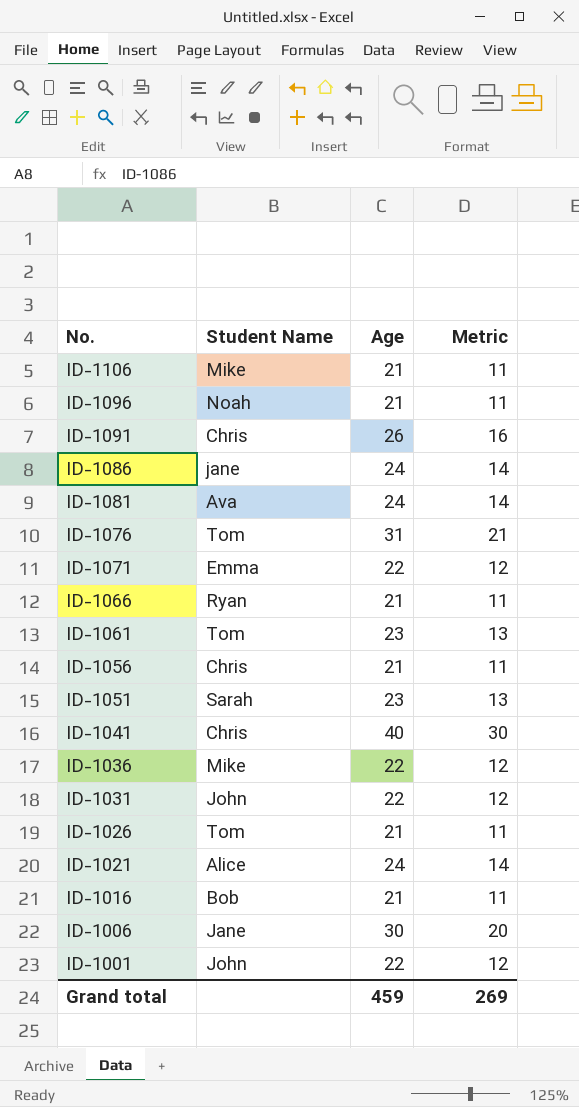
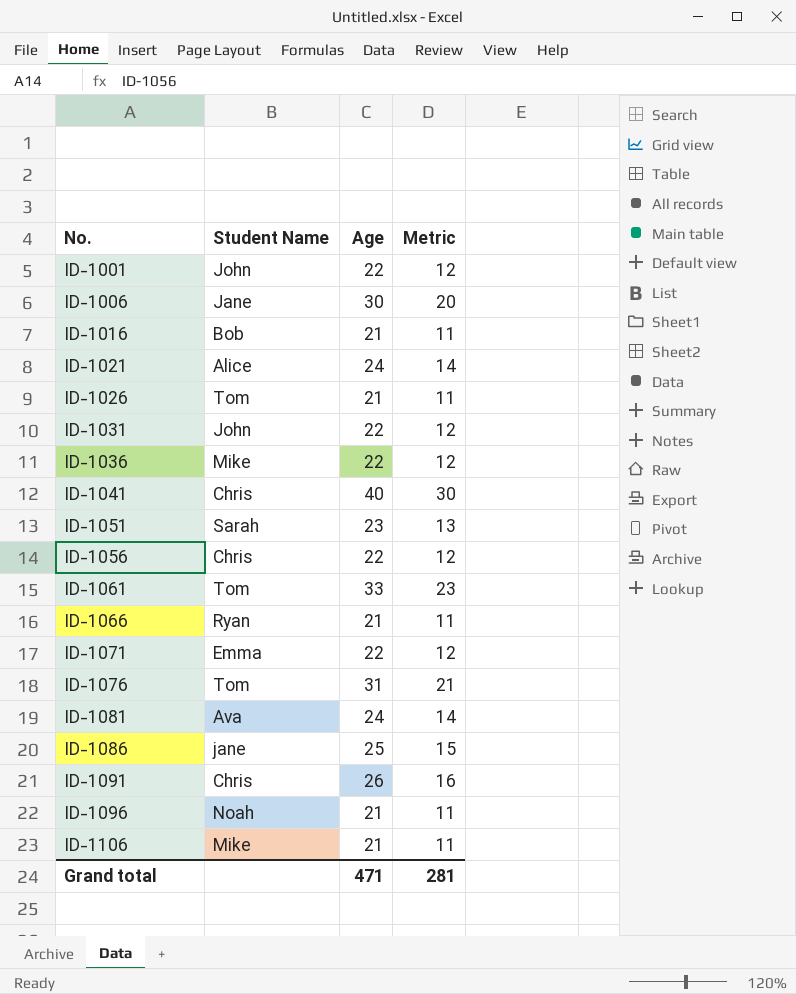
row order: No. descending -> No. ascending
ID-1056 | Age: 21 -> 22
ID-1056 | Metric: 11 -> 12
ID-1061 | Age: 23 -> 33
ID-1061 | Metric: 13 -> 23
ID-1086 | Age: 24 -> 25
ID-1086 | Metric: 14 -> 15
Grand total | Age: 459 -> 471
Grand total | Metric: 269 -> 281

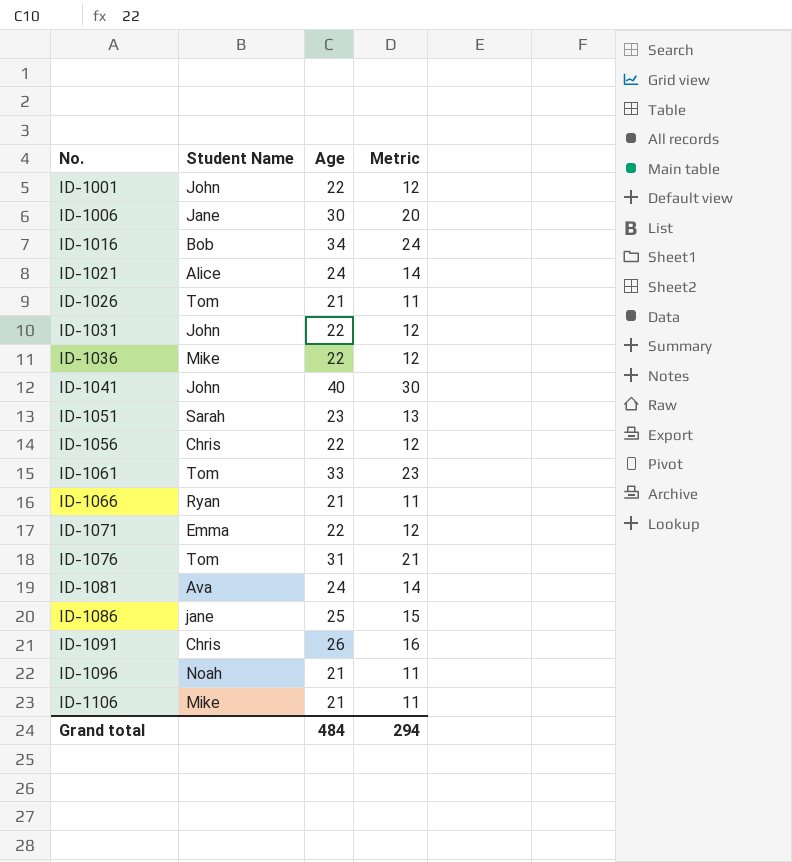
ID-1016 | Age: 21 -> 34
ID-1016 | Metric: 11 -> 24
ID-1041 | Student Name: Chris -> John
Grand total | Age: 471 -> 484
Grand total | Metric: 281 -> 294

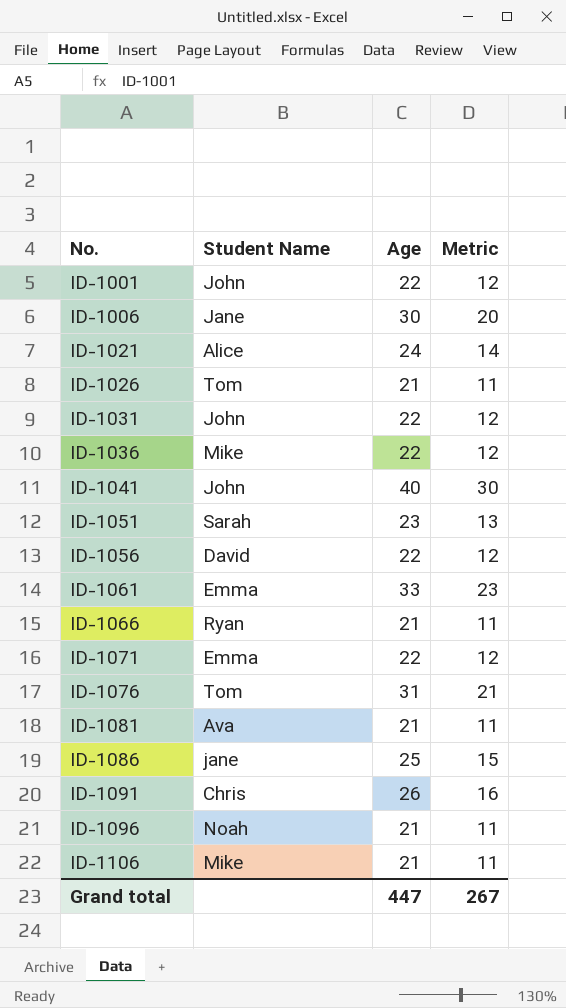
row ID-1016: Bob | 34 | 24 -> none
ID-1056 | Student Name: Chris -> David
ID-1061 | Student Name: Tom -> Emma
ID-1081 | Age: 24 -> 21
ID-1081 | Metric: 14 -> 11
Grand total | Age: 484 -> 447
Grand total | Metric: 294 -> 267

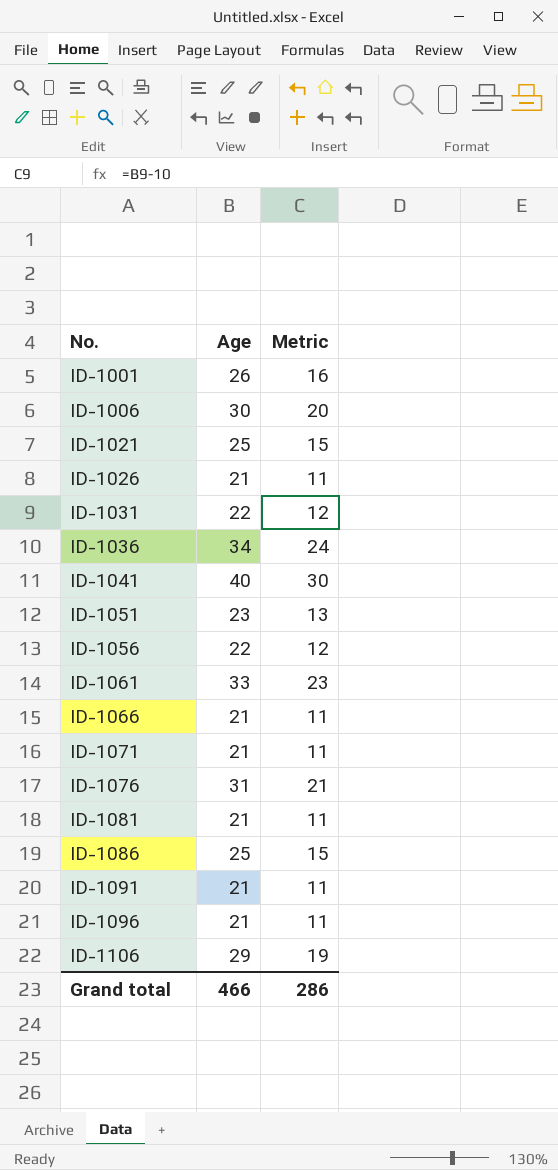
column Student Name | position: 2 -> none
ID-1001 | Age: 22 -> 26
ID-1001 | Metric: 12 -> 16
ID-1021 | Age: 24 -> 25
ID-1021 | Metric: 14 -> 15
ID-1036 | Age: 22 -> 34
ID-1036 | Metric: 12 -> 24
ID-1071 | Age: 22 -> 21
ID-1071 | Metric: 12 -> 11
ID-1091 | Age: 26 -> 21
ID-1091 | Metric: 16 -> 11
ID-1106 | Age: 21 -> 29
ID-1106 | Metric: 11 -> 19
Grand total | Age: 447 -> 466
Grand total | Metric: 267 -> 286

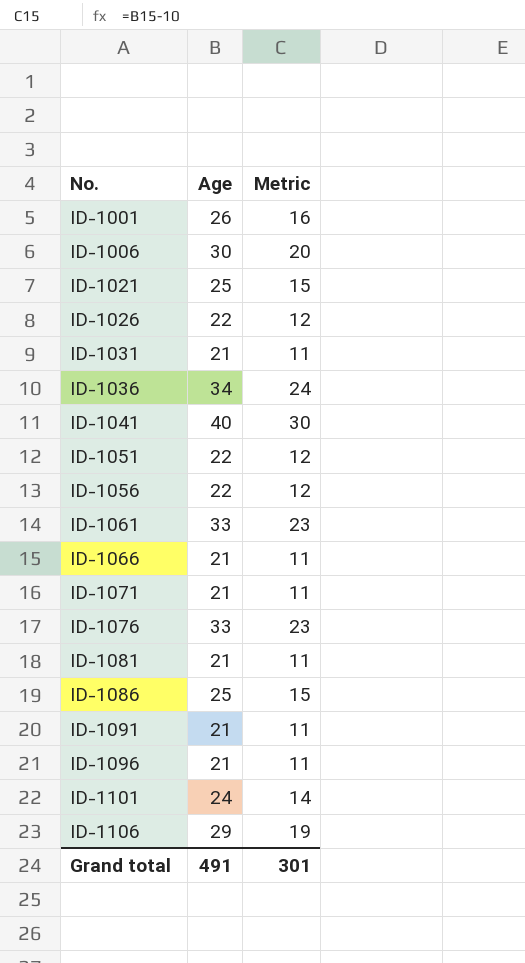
ID-1026 | Age: 21 -> 22
ID-1026 | Metric: 11 -> 12
ID-1031 | Age: 22 -> 21
ID-1031 | Metric: 12 -> 11
ID-1051 | Age: 23 -> 22
ID-1051 | Metric: 13 -> 12
ID-1076 | Age: 31 -> 33
ID-1076 | Metric: 21 -> 23
row ID-1101: none -> 24 | 14
Grand total | Age: 466 -> 491
Grand total | Metric: 286 -> 301

